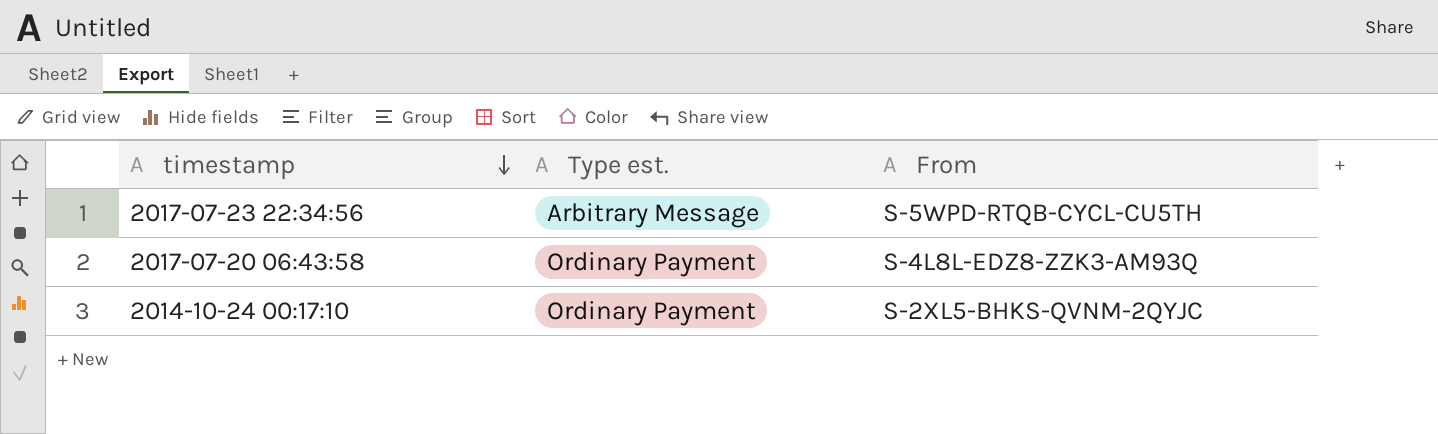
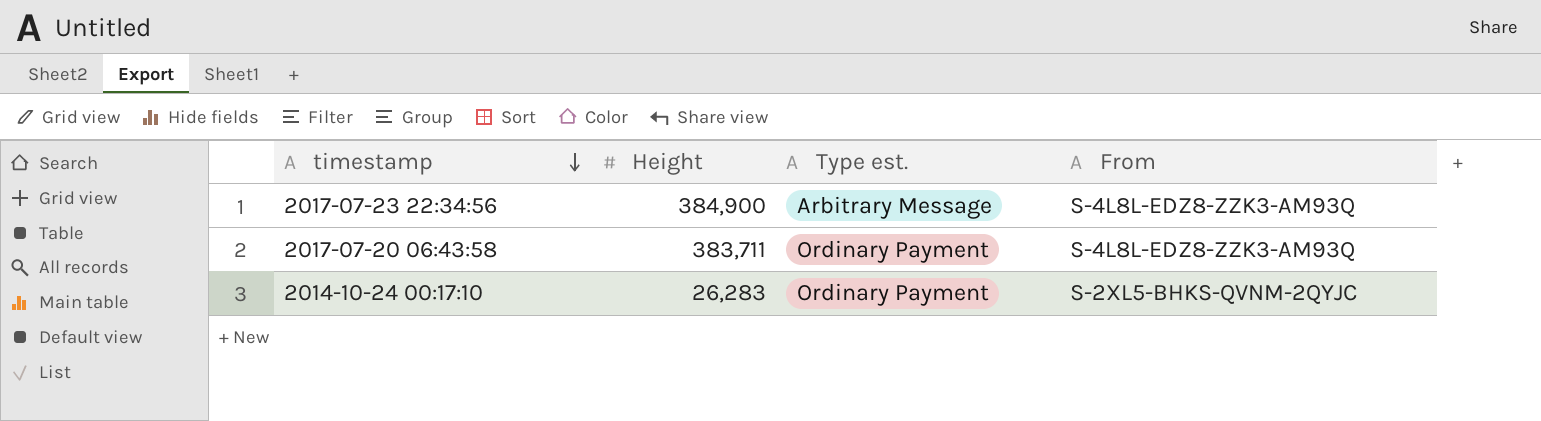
column Height | position: none -> 2
2017-07-23 22:34:56 | From: S-5WPD-RTQB-CYCL-CU5TH -> S-4L8L-EDZ8-ZZK3-AM93Q

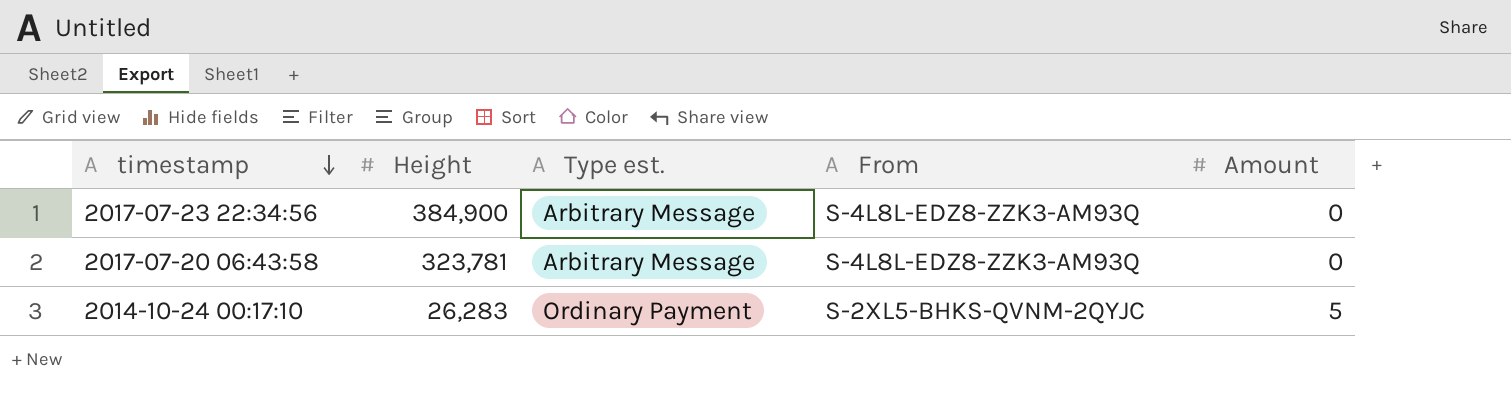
column Amount | position: none -> 5
2017-07-20 06:43:58 | Height: 383,711 -> 323,781
2017-07-20 06:43:58 | Type est.: Ordinary Payment -> Arbitrary Message

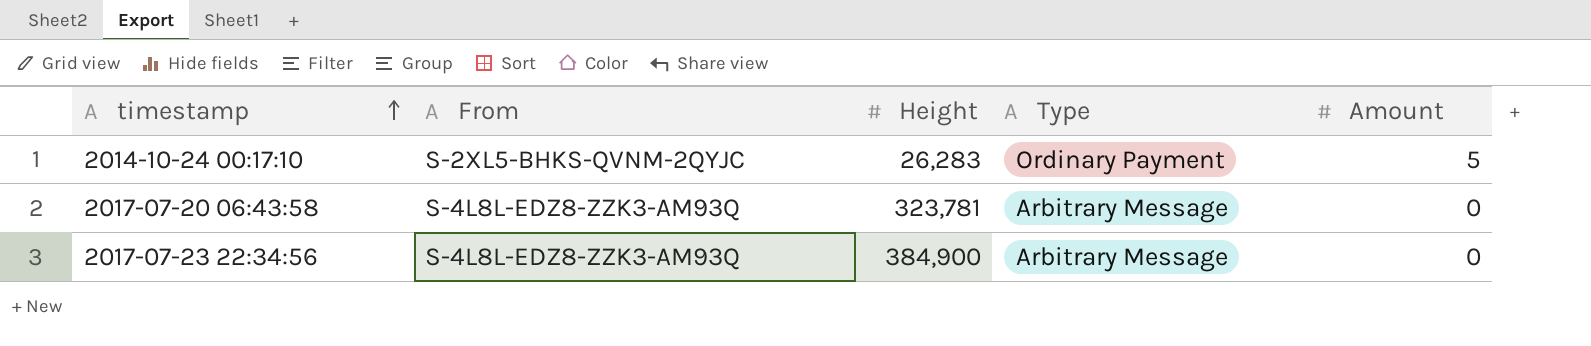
row order: timestamp descending -> timestamp ascending
column From | position: 4 -> 2
column name: Type est. -> Type

